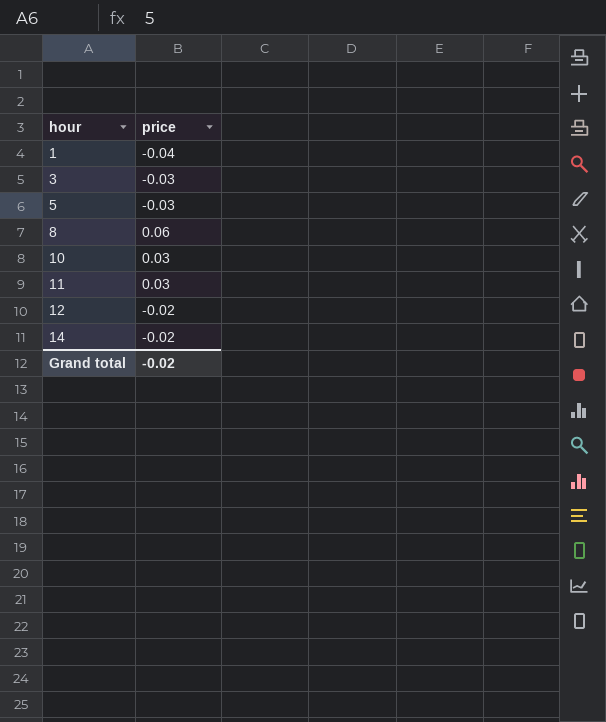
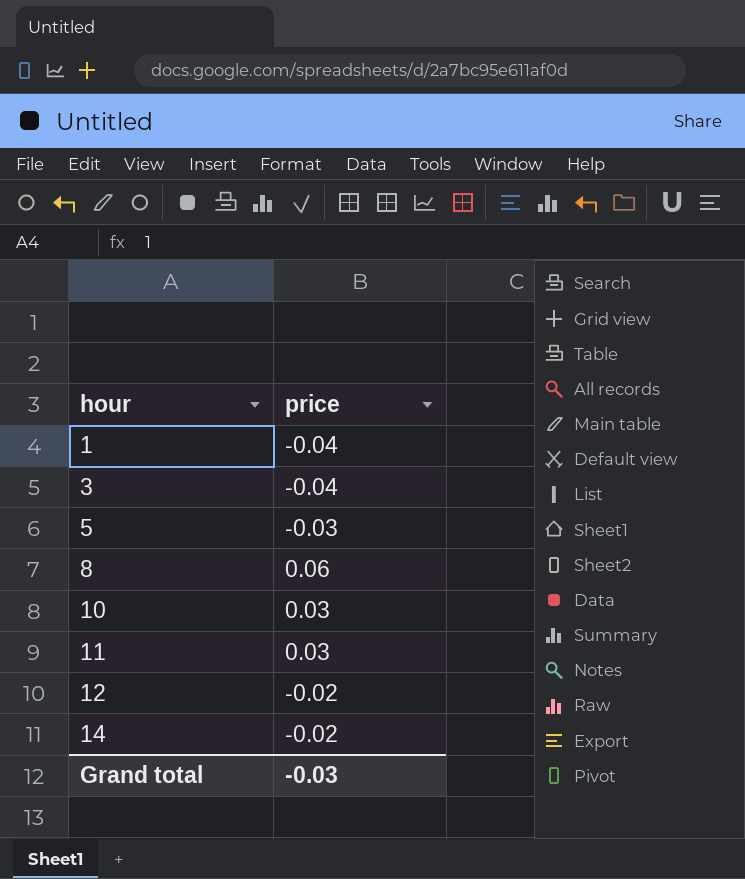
3 | price: -0.03 -> -0.04
Grand total | price: -0.02 -> -0.03

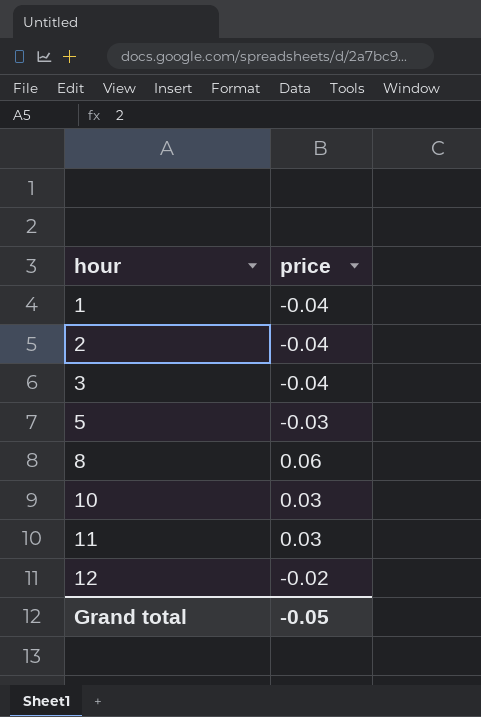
row 14: -0.02 -> none
row 2: none -> -0.04
Grand total | price: -0.03 -> -0.05

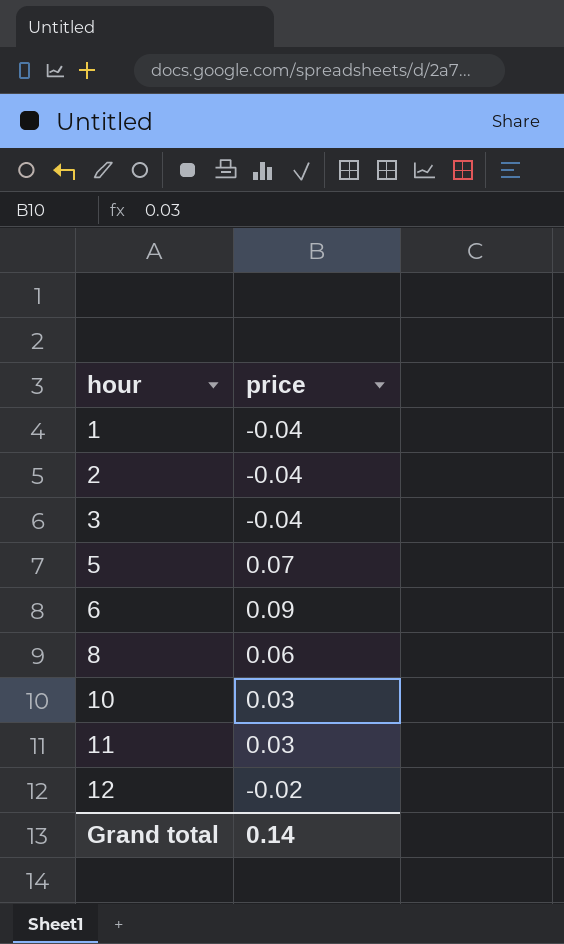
5 | price: -0.03 -> 0.07
row 6: none -> 0.09
Grand total | price: -0.05 -> 0.14

